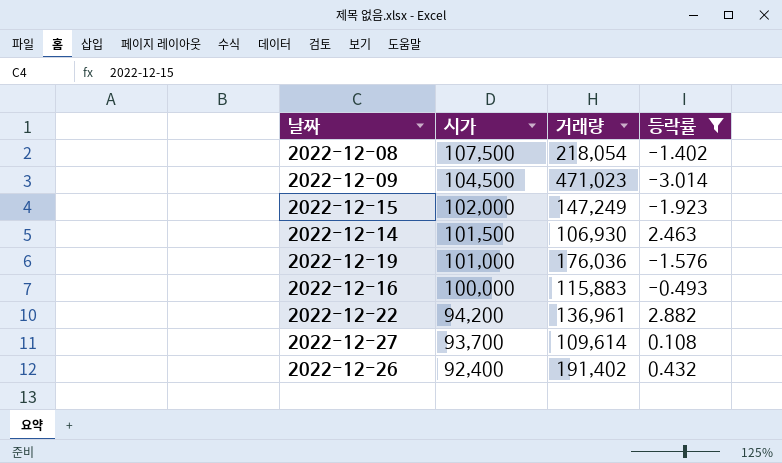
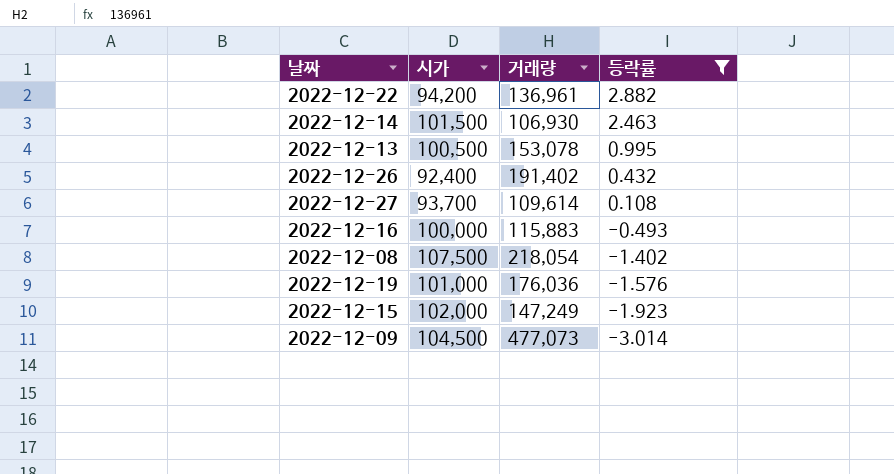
row order: 시가 descending -> 등락률 descending
row 2022-12-13: none -> 100,500 | 153,078 | 0.995
2022-12-09 | 거래량: 471,023 -> 477,073

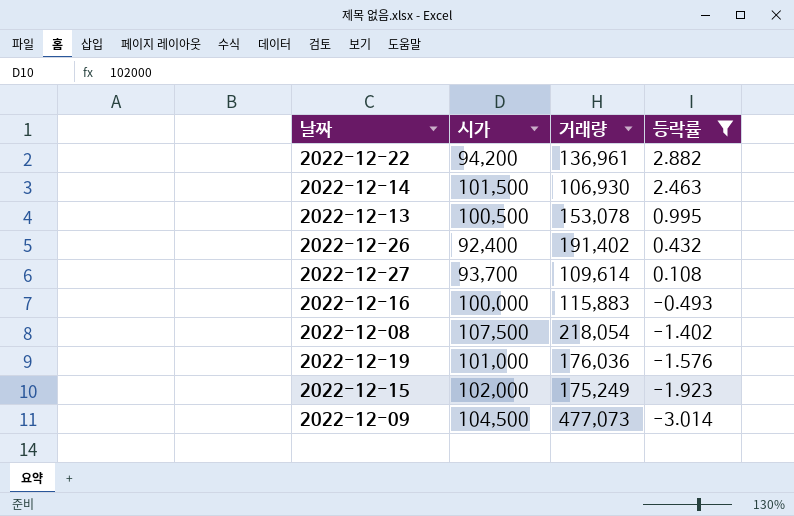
2022-12-15 | 거래량: 147,249 -> 175,249

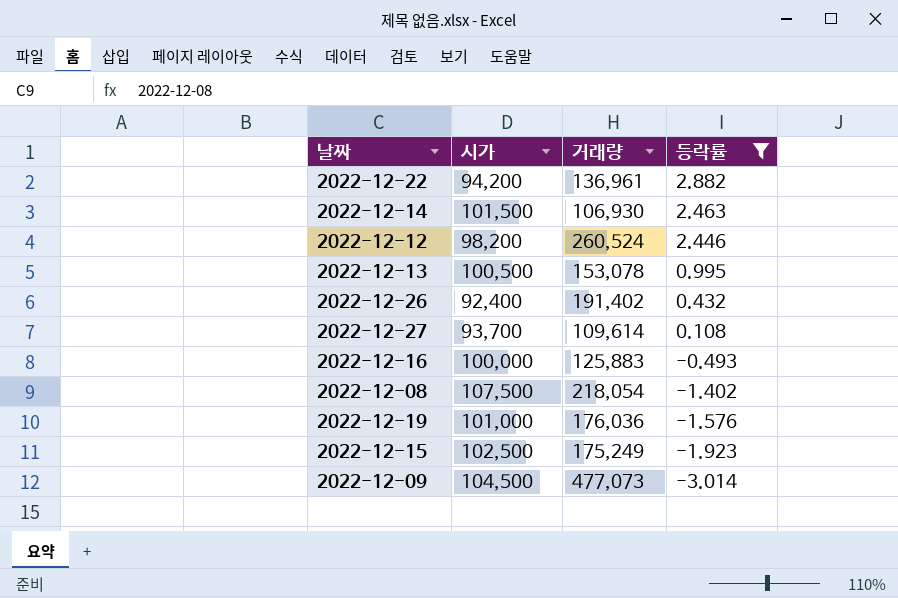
row 2022-12-12: none -> 98,200 | 260,524 | 2.446
2022-12-16 | 거래량: 115,883 -> 125,883
2022-12-15 | 시가: 102,000 -> 102,500

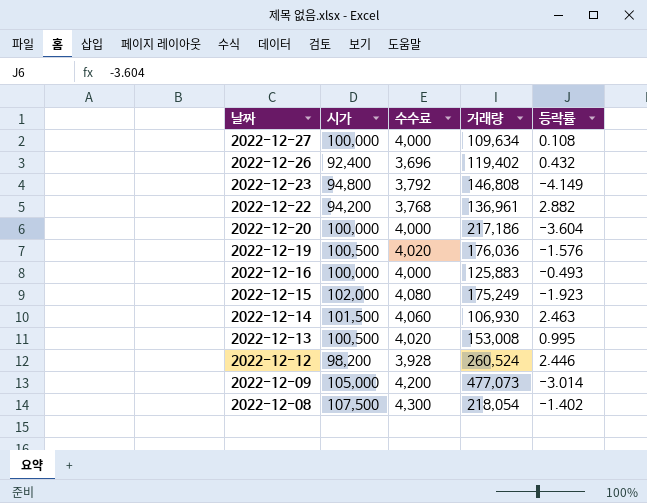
filter: 등락률 >= -3.014 -> none
row order: 등락률 descending -> 날짜 descending
column 수수료 | formula: none -> [시가] * 0.04
2022-12-27 | 시가: 93,700 -> 100,000
2022-12-27 | 거래량: 109,614 -> 109,634
2022-12-26 | 거래량: 191,402 -> 119,402
2022-12-19 | 시가: 101,000 -> 100,500
2022-12-15 | 시가: 102,500 -> 102,000
2022-12-13 | 거래량: 153,078 -> 153,008
2022-12-09 | 시가: 104,500 -> 105,000

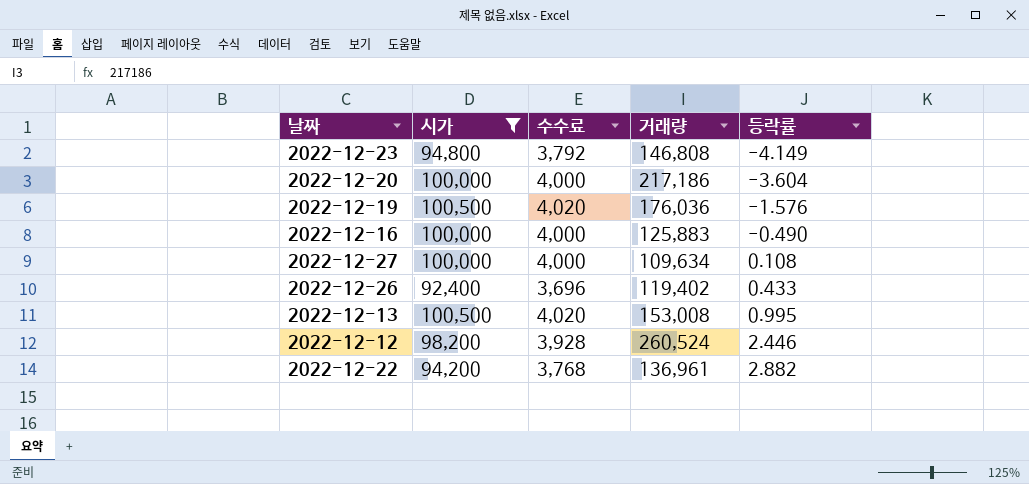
filter: none -> 시가 <= 100,500
row order: 날짜 descending -> 등락률 ascending
2022-12-16 | 등락률: -0.493 -> -0.490
2022-12-26 | 등락률: 0.432 -> 0.433

